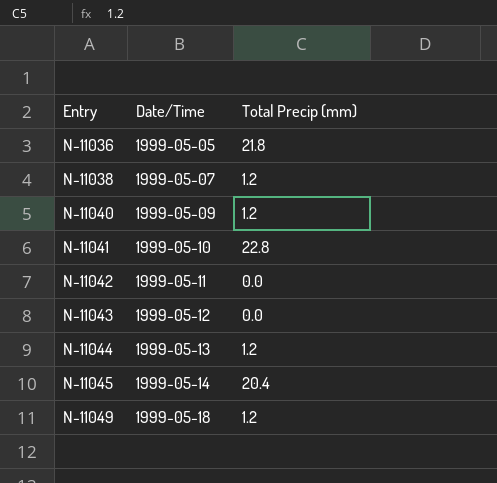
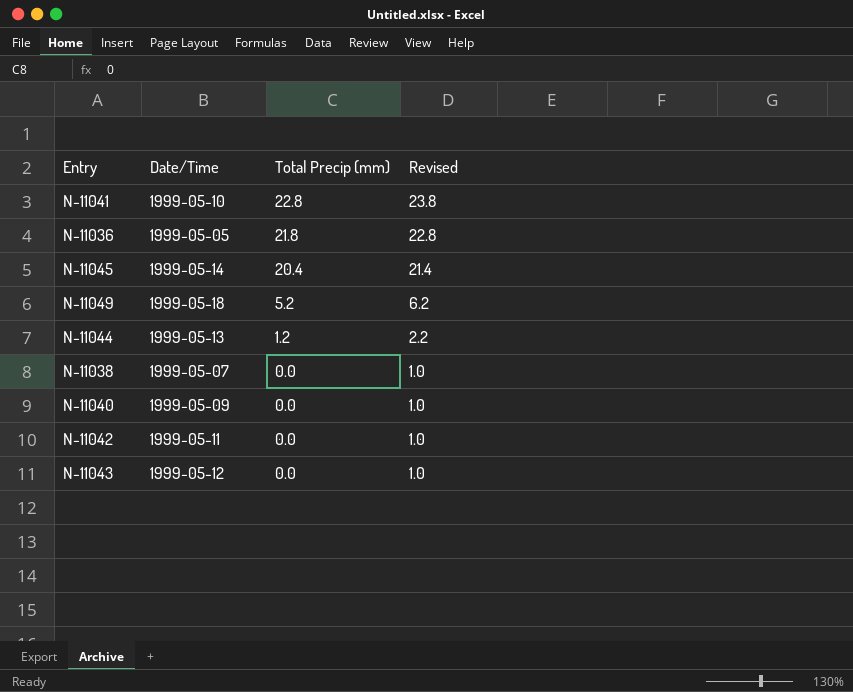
row order: Entry ascending -> Total Precip (mm) descending
column Revised | formula: none -> [Total Precip (mm)] + 1
N-11049 | Total Precip (mm): 1.2 -> 5.2
N-11038 | Total Precip (mm): 1.2 -> 0.0
N-11040 | Total Precip (mm): 1.2 -> 0.0

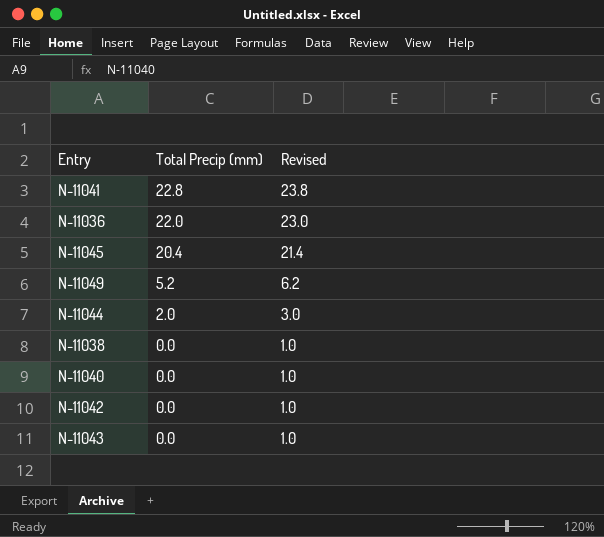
column Date/Time | position: 2 -> none
N-11036 | Total Precip (mm): 21.8 -> 22.0
N-11036 | Revised: 22.8 -> 23.0
N-11044 | Total Precip (mm): 1.2 -> 2.0
N-11044 | Revised: 2.2 -> 3.0

